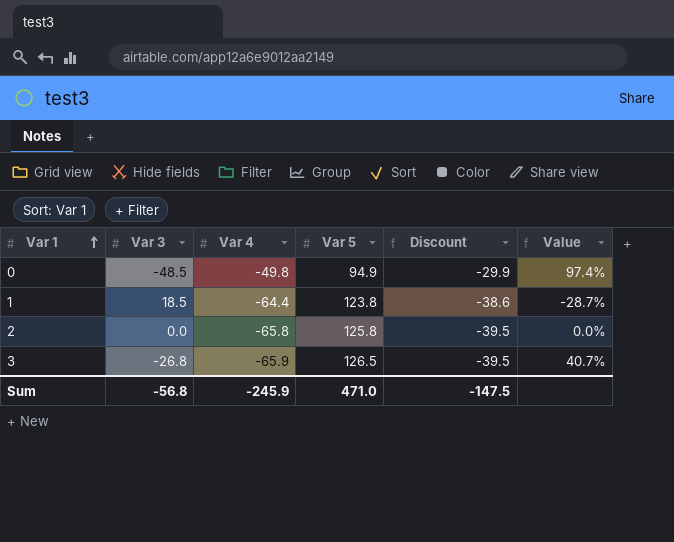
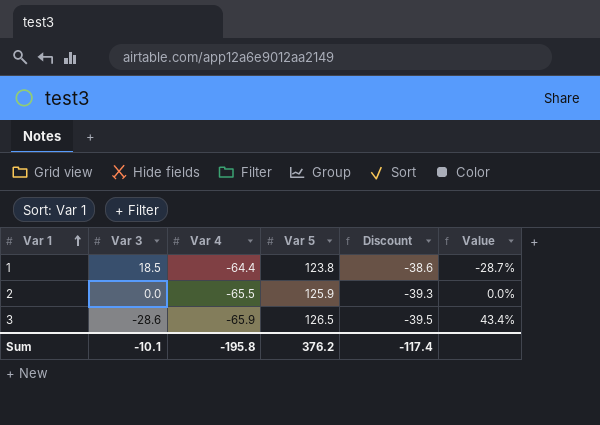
row 0: -48.5 | -49.8 | 94.9 | -29.9 | 97.4% -> none
2 | Var 4: -65.8 -> -65.5
2 | Var 5: 125.8 -> 125.9
2 | Discount: -39.5 -> -39.3
3 | Var 3: -26.8 -> -28.6
3 | Value: 40.7% -> 43.4%
Sum | Var 3: -56.8 -> -10.1
Sum | Var 4: -245.9 -> -195.8
Sum | Var 5: 471.0 -> 376.2
Sum | Discount: -147.5 -> -117.4

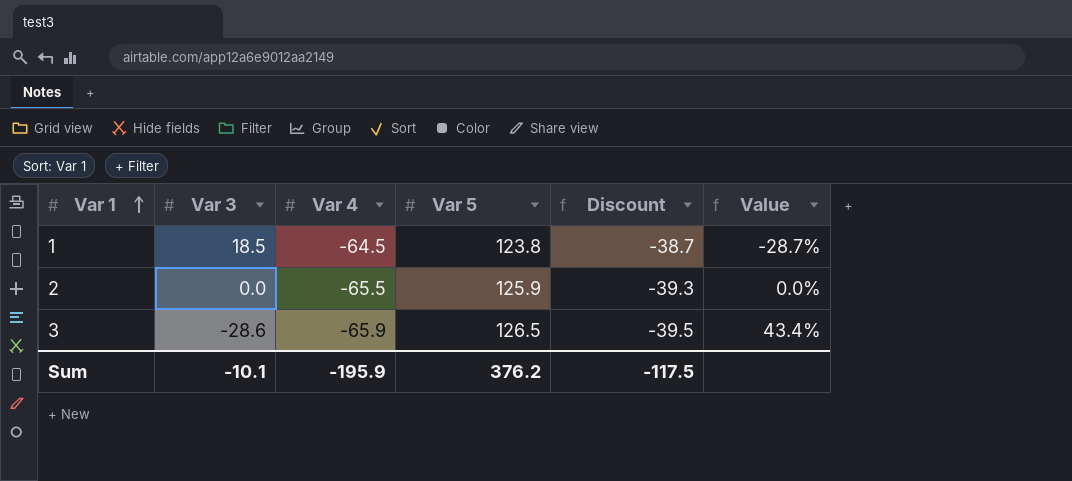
1 | Var 4: -64.4 -> -64.5
1 | Discount: -38.6 -> -38.7
Sum | Var 4: -195.8 -> -195.9
Sum | Discount: -117.4 -> -117.5

